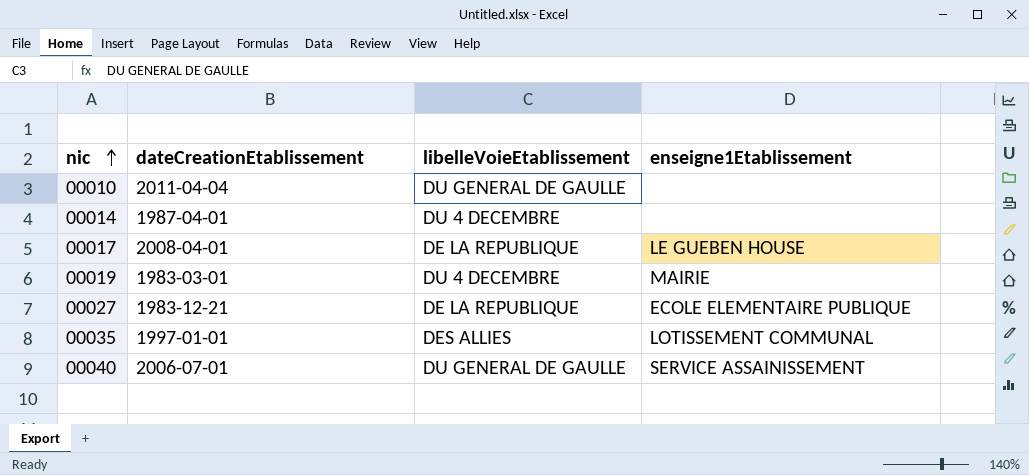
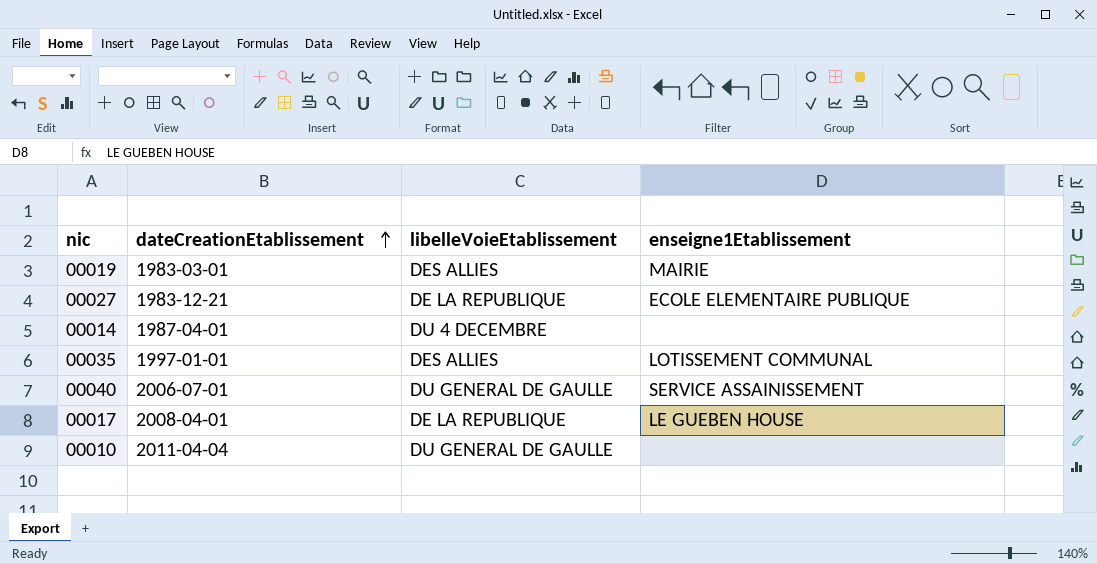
row order: nic ascending -> dateCreationEtablissement ascending
00019 | libelleVoieEtablissement: DU 4 DECEMBRE -> DES ALLIES

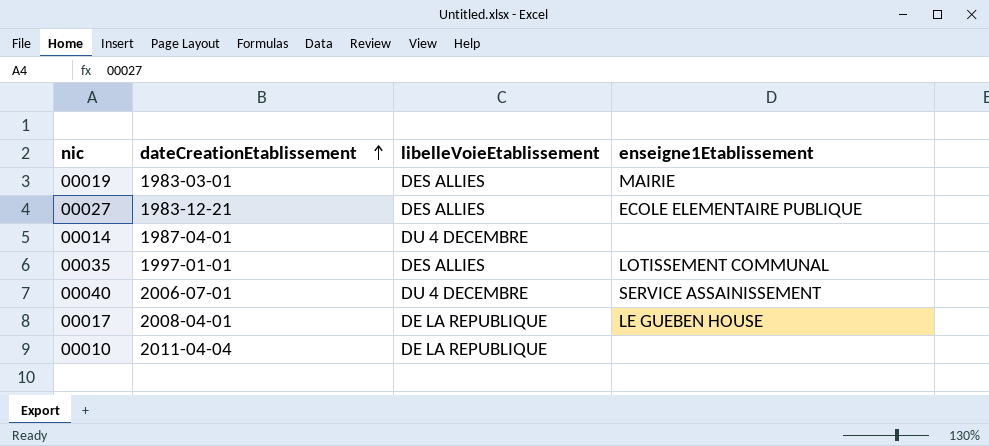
00027 | libelleVoieEtablissement: DE LA REPUBLIQUE -> DES ALLIES
00040 | libelleVoieEtablissement: DU GENERAL DE GAULLE -> DU 4 DECEMBRE
00010 | libelleVoieEtablissement: DU GENERAL DE GAULLE -> DE LA REPUBLIQUE

